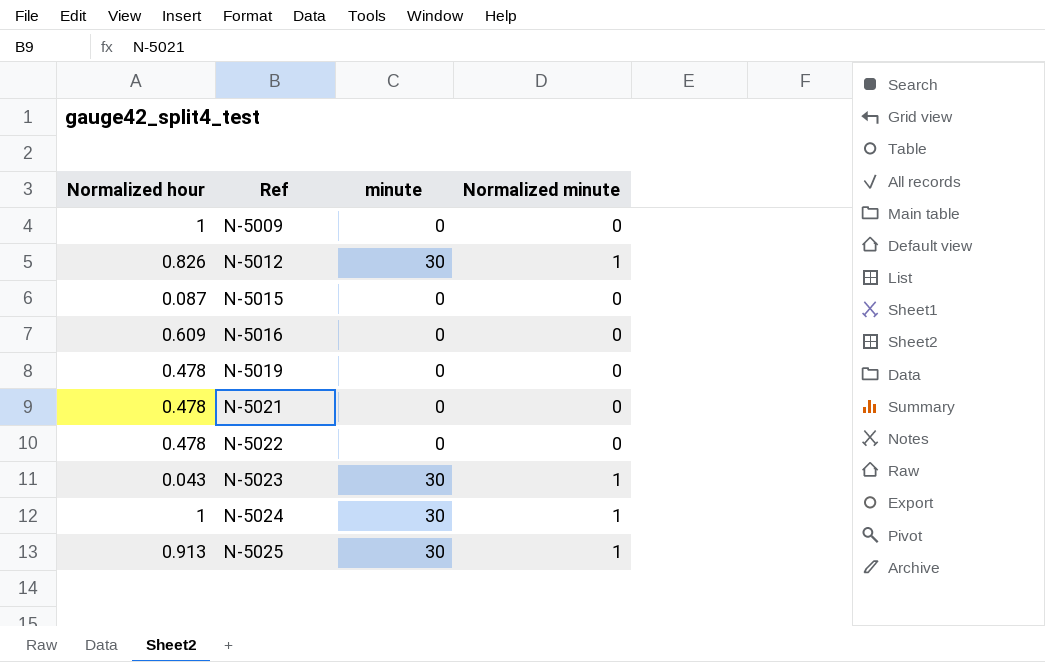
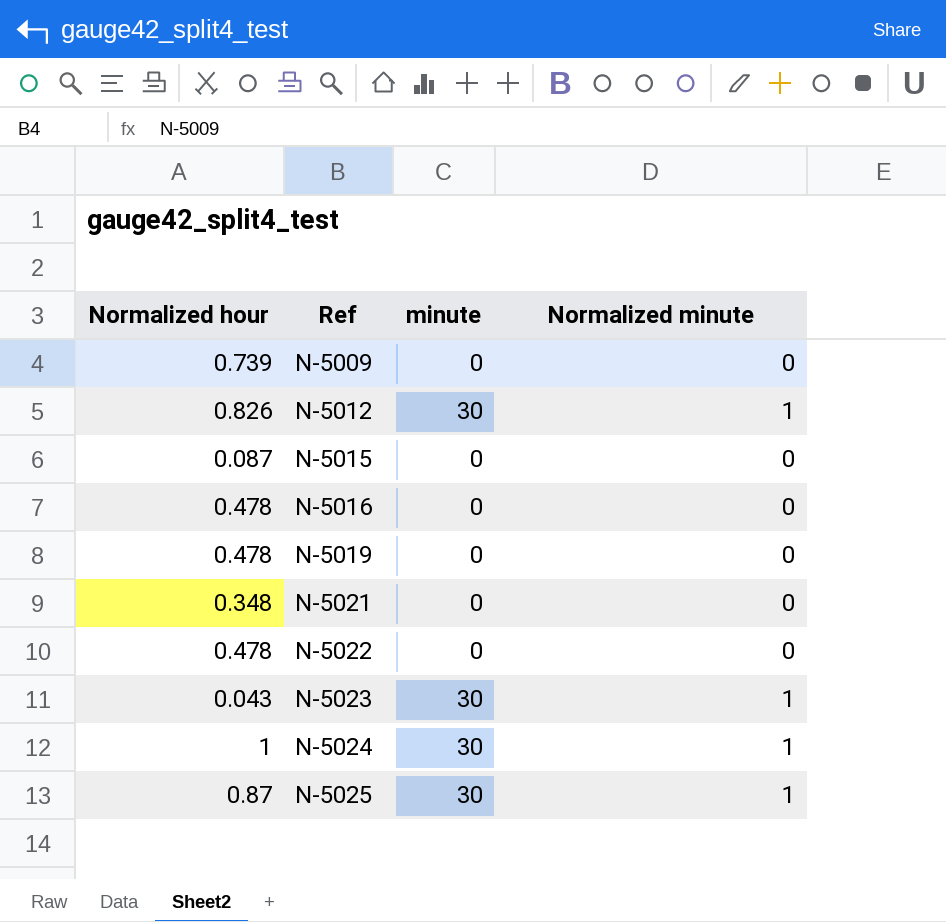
N-5009 | Normalized hour: 1 -> 0.739
N-5016 | Normalized hour: 0.609 -> 0.478
N-5021 | Normalized hour: 0.478 -> 0.348
N-5025 | Normalized hour: 0.913 -> 0.87

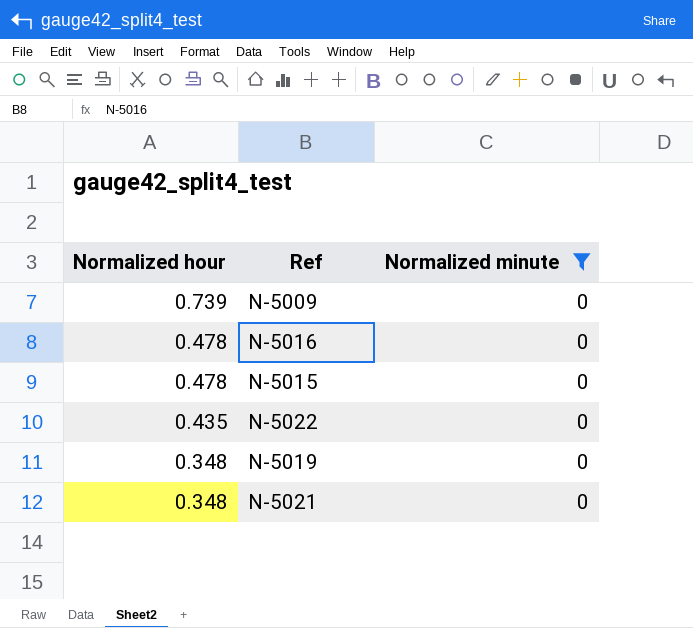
filter: none -> Normalized minute = 0
row order: Ref ascending -> Normalized hour descending
column minute | position: 3 -> none
N-5015 | Normalized hour: 0.087 -> 0.478
N-5022 | Normalized hour: 0.478 -> 0.435
N-5019 | Normalized hour: 0.478 -> 0.348

